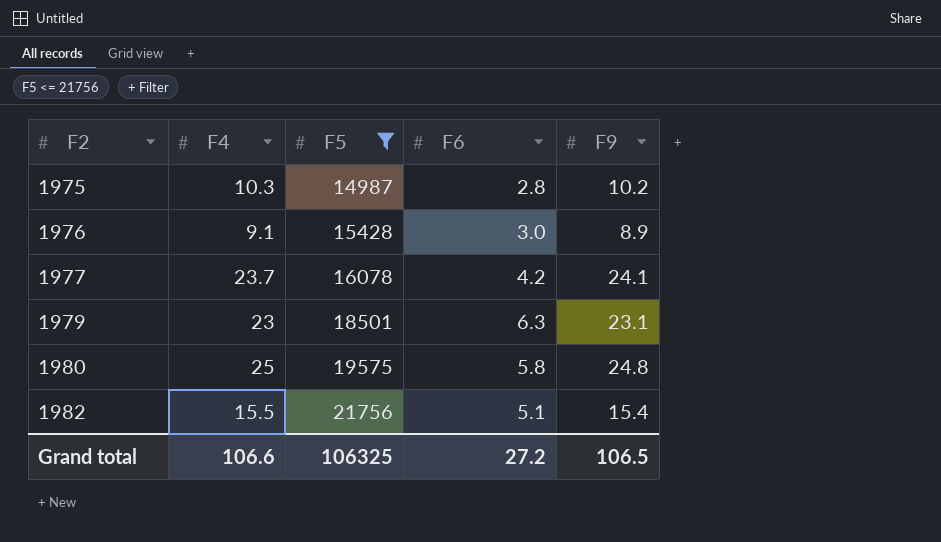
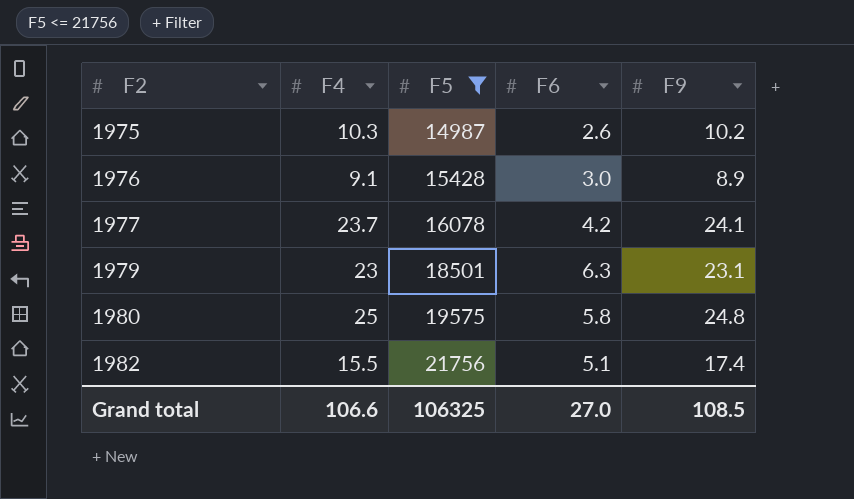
1975 | F6: 2.8 -> 2.6
1982 | F9: 15.4 -> 17.4
Grand total | F6: 27.2 -> 27.0
Grand total | F9: 106.5 -> 108.5

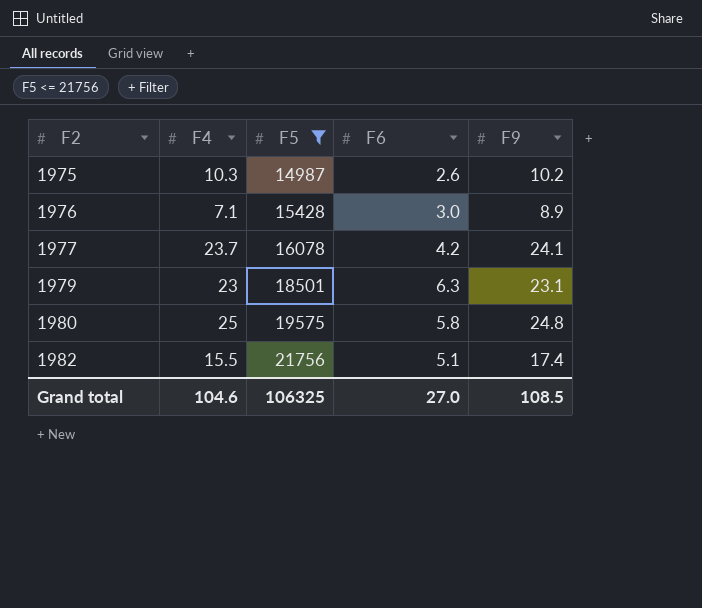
1976 | F4: 9.1 -> 7.1
Grand total | F4: 106.6 -> 104.6

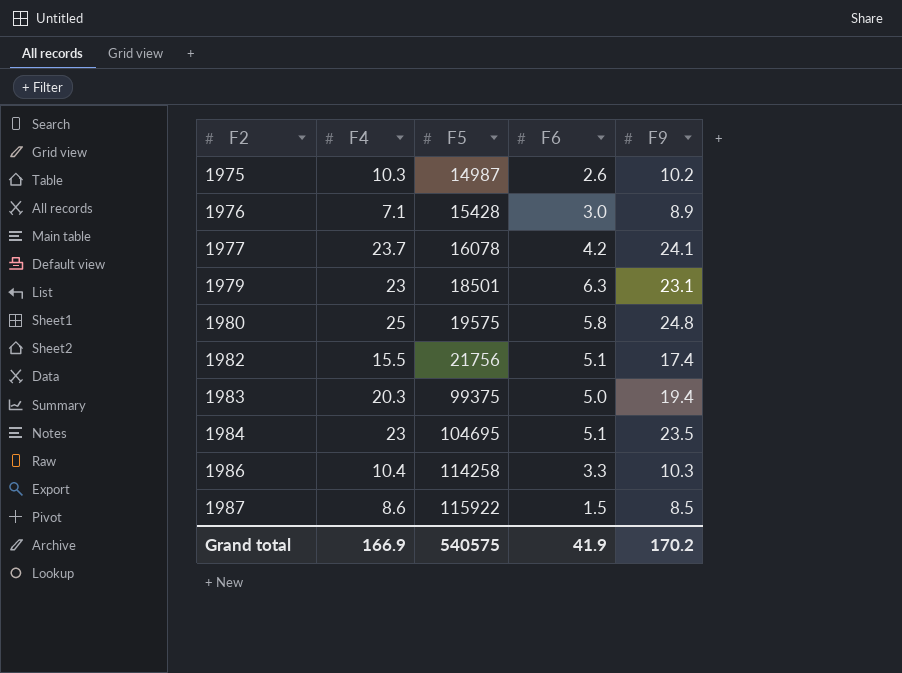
filter: F5 <= 21756 -> none
Grand total | F4: 104.6 -> 166.9
Grand total | F5: 106325 -> 540575
Grand total | F6: 27.0 -> 41.9
Grand total | F9: 108.5 -> 170.2

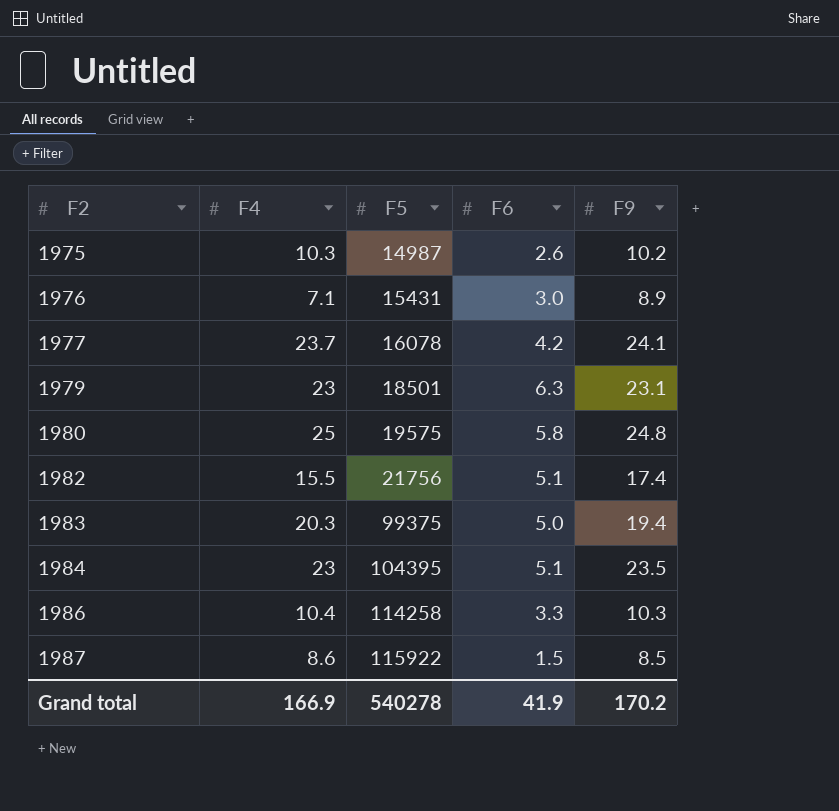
1976 | F5: 15428 -> 15431
1984 | F5: 104695 -> 104395
Grand total | F5: 540575 -> 540278

